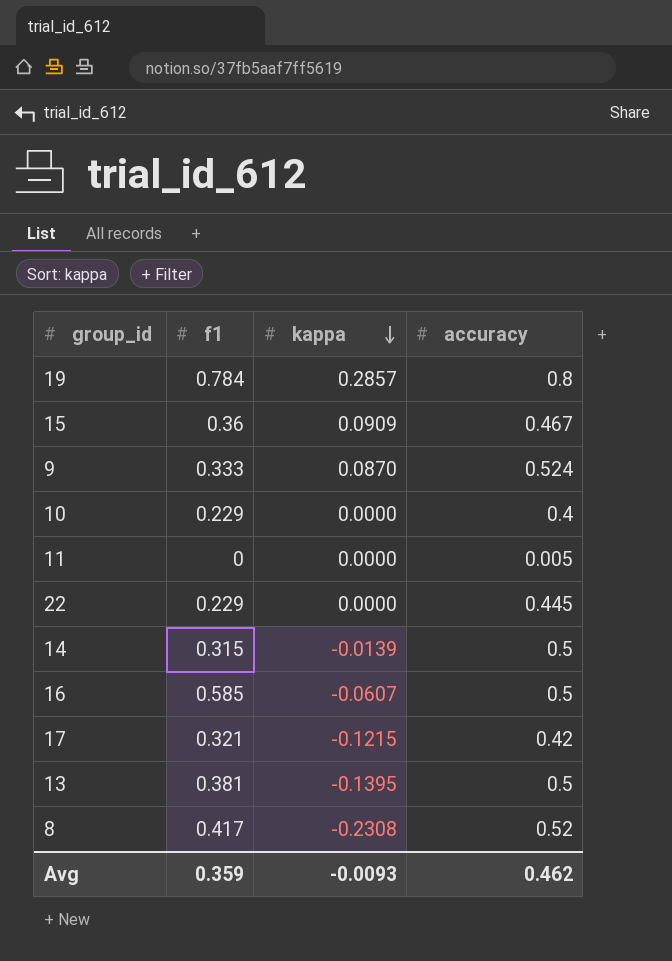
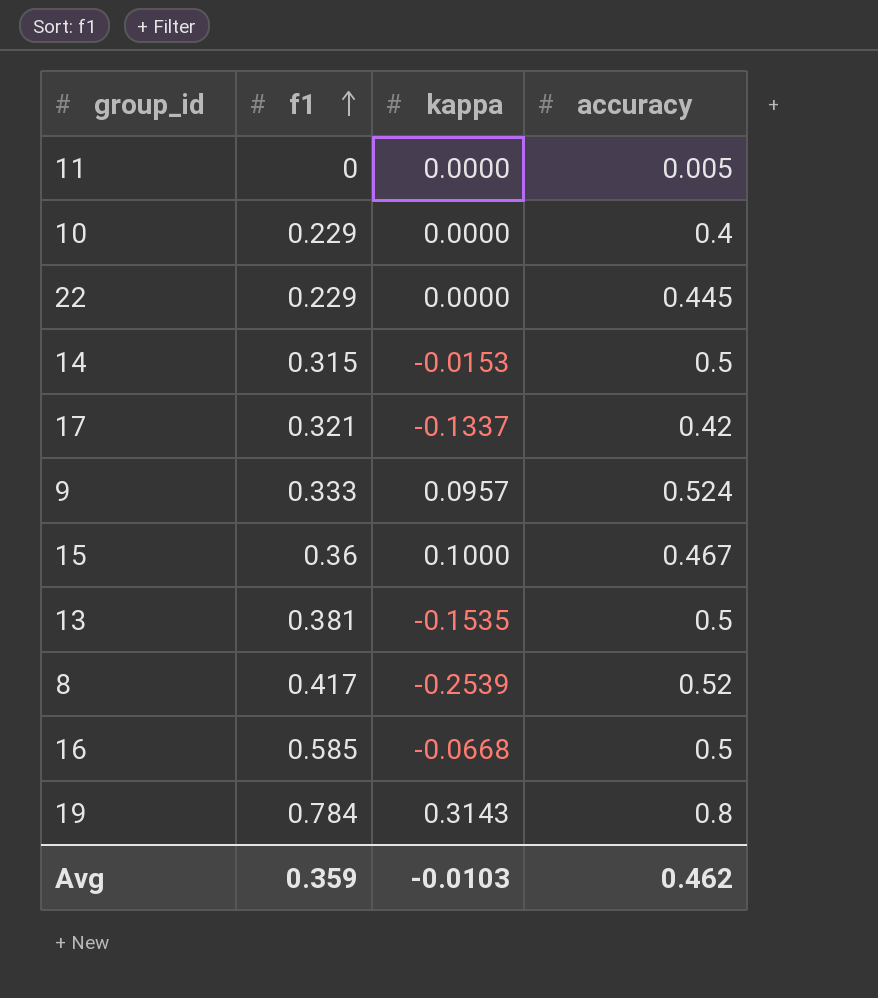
row order: kappa descending -> f1 ascending
14 | kappa: -0.0139 -> -0.0153
17 | kappa: -0.1215 -> -0.1337
9 | kappa: 0.0870 -> 0.0957
15 | kappa: 0.0909 -> 0.1000
13 | kappa: -0.1395 -> -0.1535
8 | kappa: -0.2308 -> -0.2539
16 | kappa: -0.0607 -> -0.0668
19 | kappa: 0.2857 -> 0.3143
Avg | kappa: -0.0093 -> -0.0103

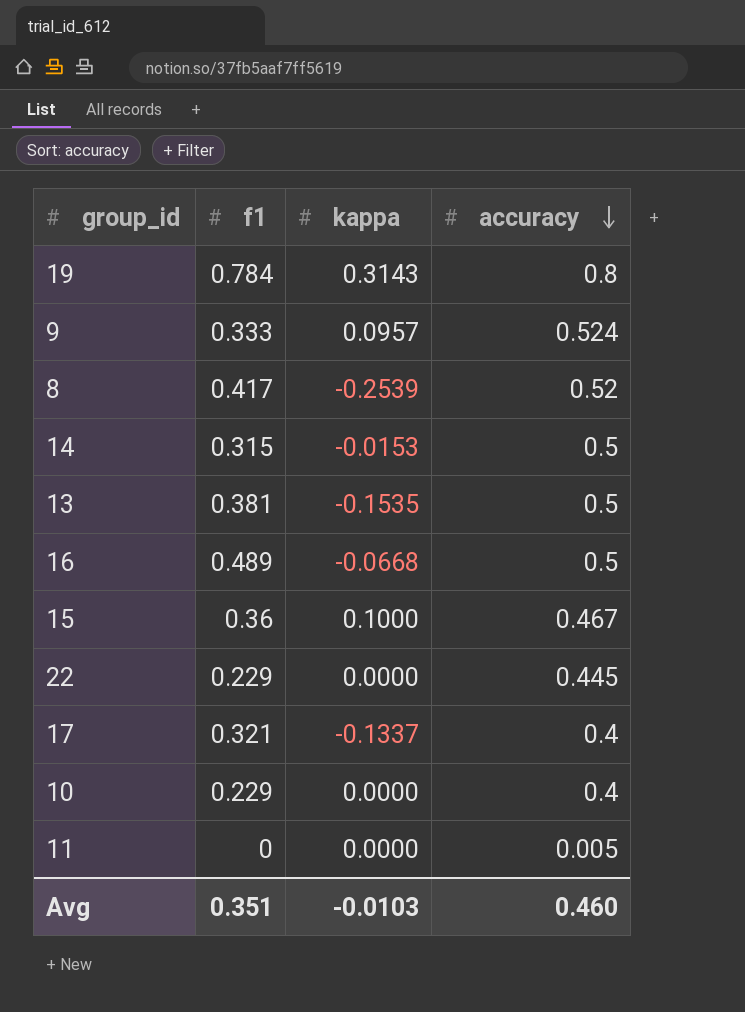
row order: f1 ascending -> accuracy descending
16 | f1: 0.585 -> 0.489
17 | accuracy: 0.42 -> 0.4
Avg | f1: 0.359 -> 0.351
Avg | accuracy: 0.462 -> 0.460

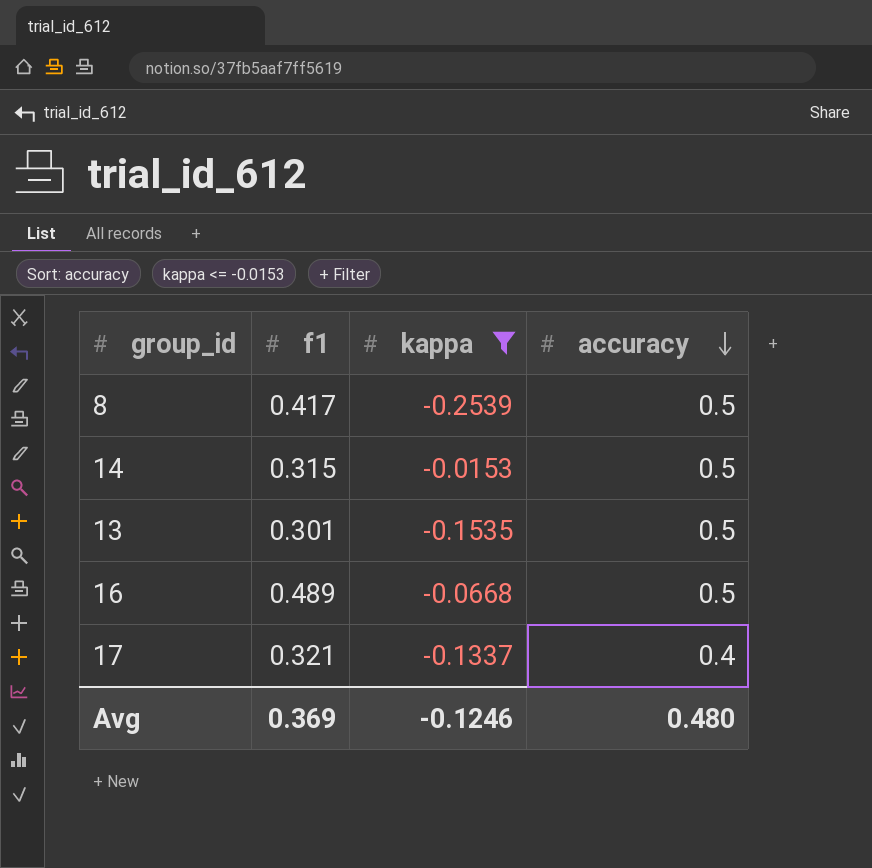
filter: none -> kappa <= -0.0153
8 | accuracy: 0.52 -> 0.5
13 | f1: 0.381 -> 0.301
Avg | f1: 0.351 -> 0.369
Avg | kappa: -0.0103 -> -0.1246
Avg | accuracy: 0.460 -> 0.480

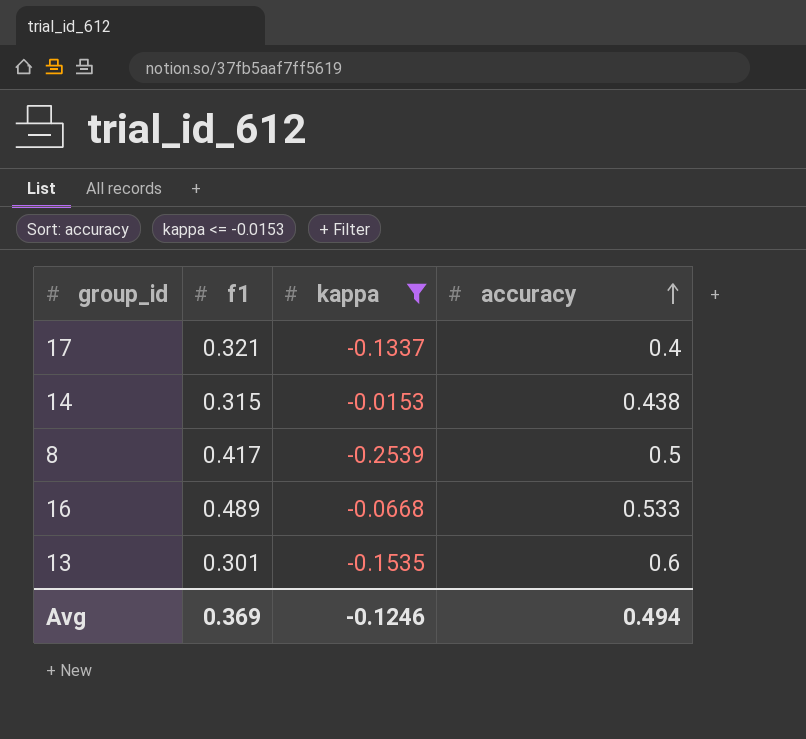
row order: accuracy descending -> accuracy ascending
14 | accuracy: 0.5 -> 0.438
16 | accuracy: 0.5 -> 0.533
13 | accuracy: 0.5 -> 0.6
Avg | accuracy: 0.480 -> 0.494

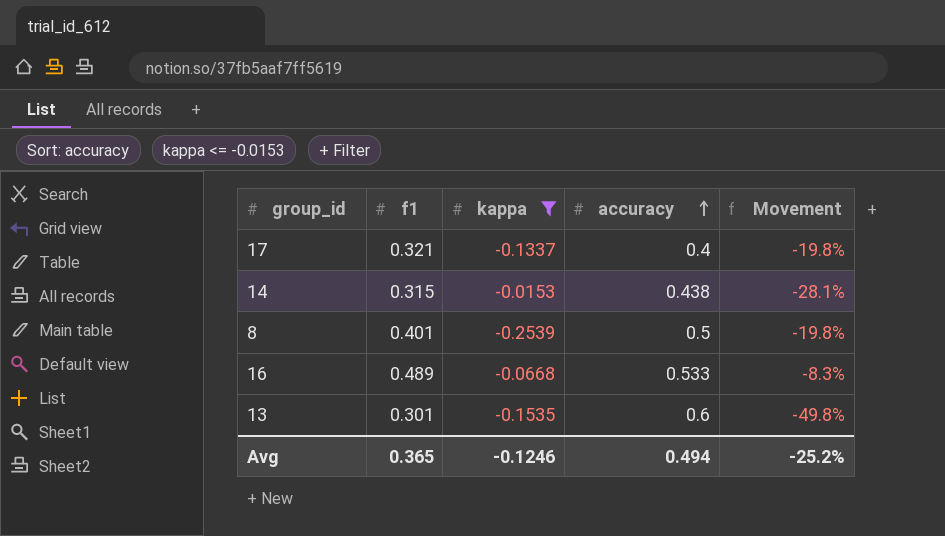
column Movement | formula: none -> ([f1] - [accuracy]) / [accuracy]
8 | f1: 0.417 -> 0.401
Avg | f1: 0.369 -> 0.365

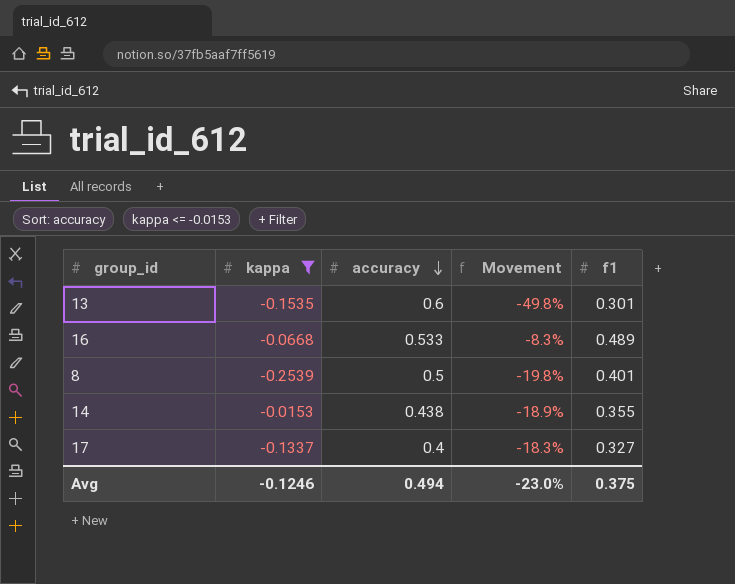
row order: accuracy ascending -> accuracy descending
column f1 | position: 2 -> 5
14 | Movement: -28.1% -> -18.9%
14 | f1: 0.315 -> 0.355
17 | Movement: -19.8% -> -18.3%
17 | f1: 0.321 -> 0.327
Avg | Movement: -25.2% -> -23.0%
Avg | f1: 0.365 -> 0.375

